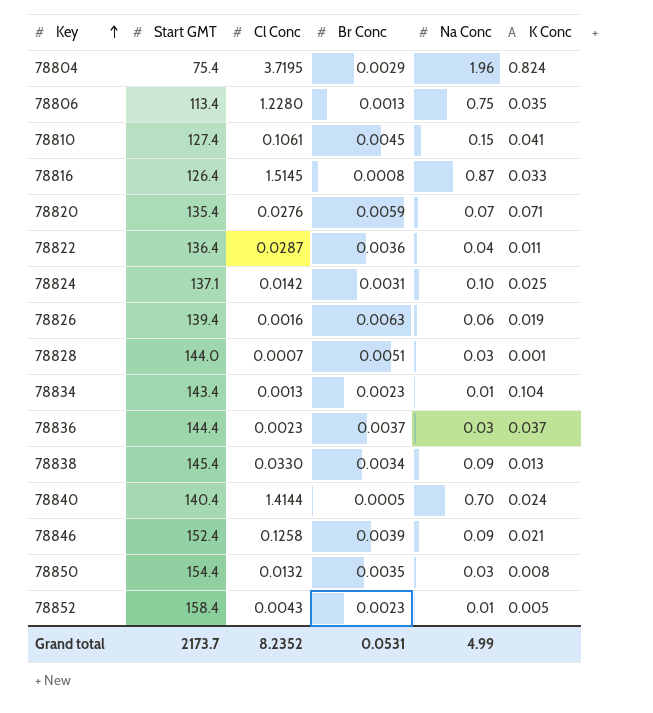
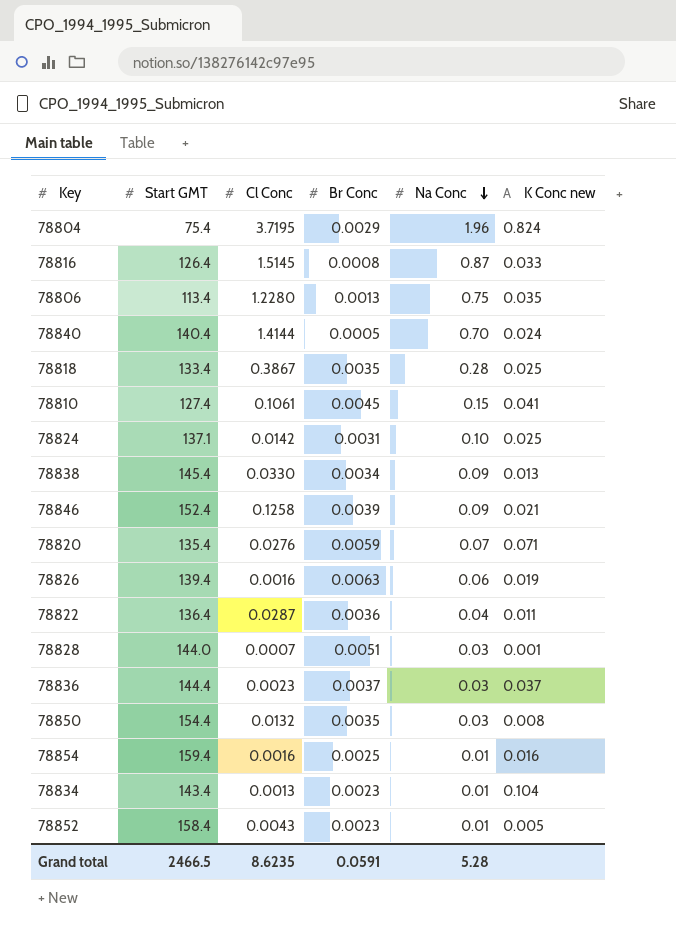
row order: Key ascending -> Na Conc descending
column name: K Conc -> K Conc new
row 78818: none -> 133.4 | 0.3867 | 0.0035 | 0.28 | 0.025
row 78854: none -> 159.4 | 0.0016 | 0.0025 | 0.01 | 0.016
Grand total | Start GMT: 2173.7 -> 2466.5
Grand total | Cl Conc: 8.2352 -> 8.6235
Grand total | Br Conc: 0.0531 -> 0.0591
Grand total | Na Conc: 4.99 -> 5.28

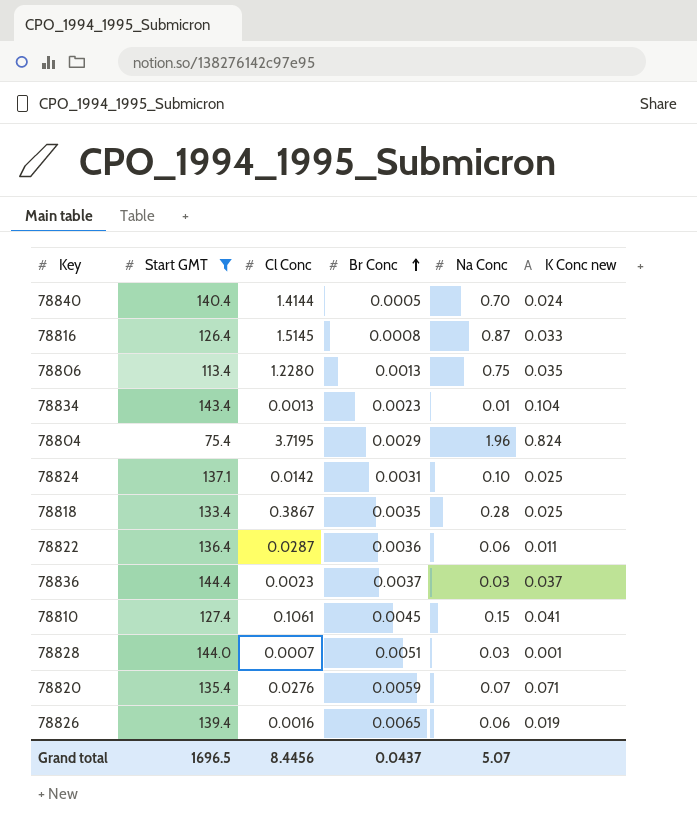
filter: none -> Start GMT <= 144.4
row order: Na Conc descending -> Br Conc ascending
78822 | Na Conc: 0.04 -> 0.06
78826 | Br Conc: 0.0063 -> 0.0065
Grand total | Start GMT: 2466.5 -> 1696.5
Grand total | Cl Conc: 8.6235 -> 8.4456
Grand total | Br Conc: 0.0591 -> 0.0437
Grand total | Na Conc: 5.28 -> 5.07

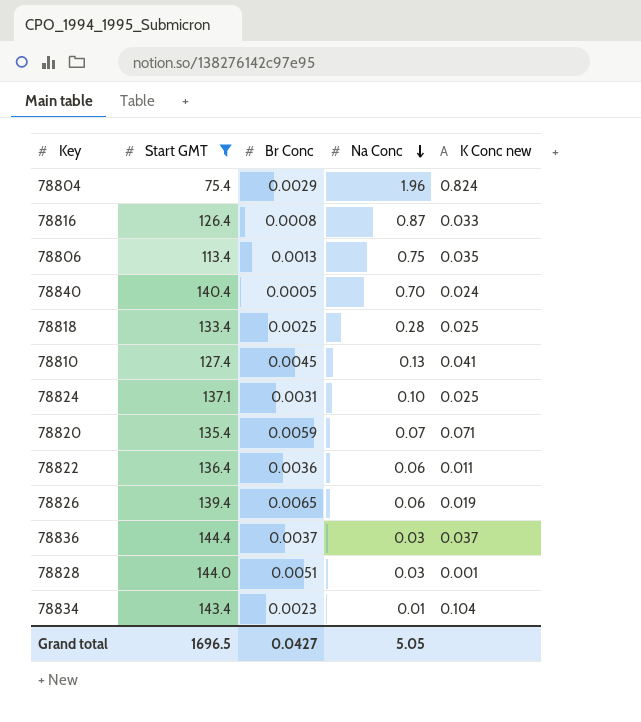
row order: Br Conc ascending -> Na Conc descending
column Cl Conc | position: 3 -> none
78818 | Br Conc: 0.0035 -> 0.0025
78810 | Na Conc: 0.15 -> 0.13
Grand total | Br Conc: 0.0437 -> 0.0427
Grand total | Na Conc: 5.07 -> 5.05

